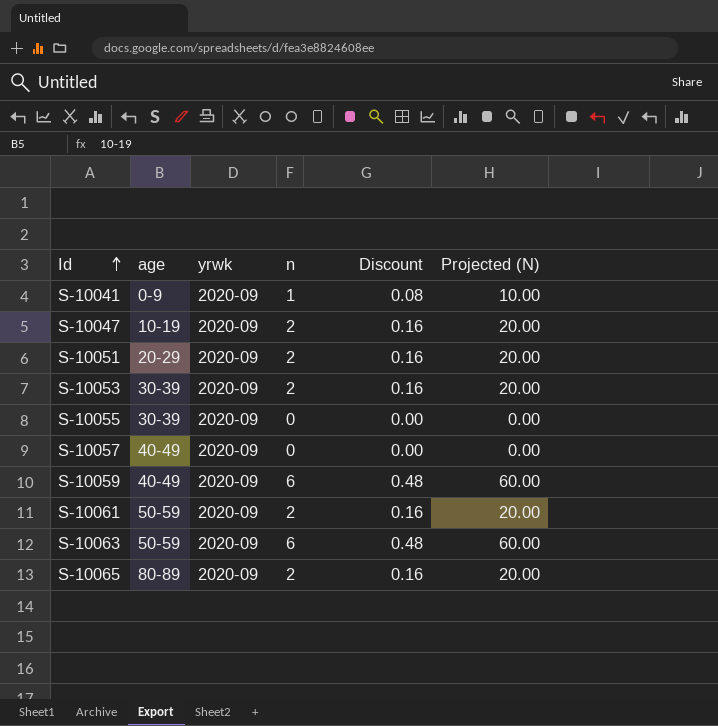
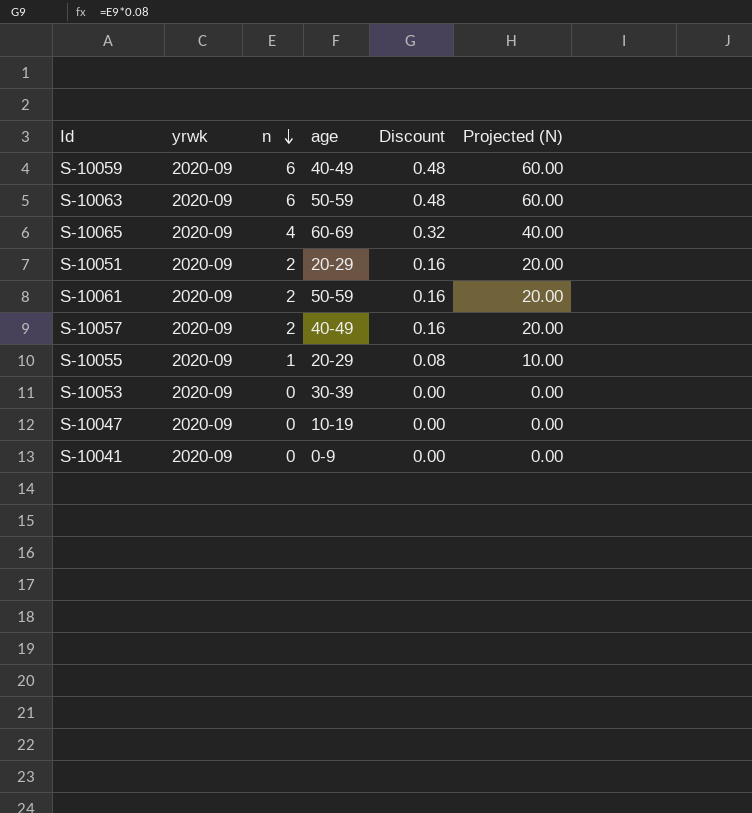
row order: Id ascending -> n descending
column age | position: 2 -> 4
S-10065 | n: 2 -> 4
S-10065 | age: 80-89 -> 60-69
S-10065 | Discount: 0.16 -> 0.32
S-10065 | Projected (N): 20.00 -> 40.00
S-10057 | n: 0 -> 2
S-10057 | Discount: 0.00 -> 0.16
S-10057 | Projected (N): 0.00 -> 20.00
S-10055 | n: 0 -> 1
S-10055 | age: 30-39 -> 20-29
S-10055 | Discount: 0.00 -> 0.08
S-10055 | Projected (N): 0.00 -> 10.00
S-10053 | n: 2 -> 0
S-10053 | Discount: 0.16 -> 0.00
S-10053 | Projected (N): 20.00 -> 0.00
S-10047 | n: 2 -> 0
S-10047 | Discount: 0.16 -> 0.00
S-10047 | Projected (N): 20.00 -> 0.00
S-10041 | n: 1 -> 0
S-10041 | Discount: 0.08 -> 0.00
S-10041 | Projected (N): 10.00 -> 0.00

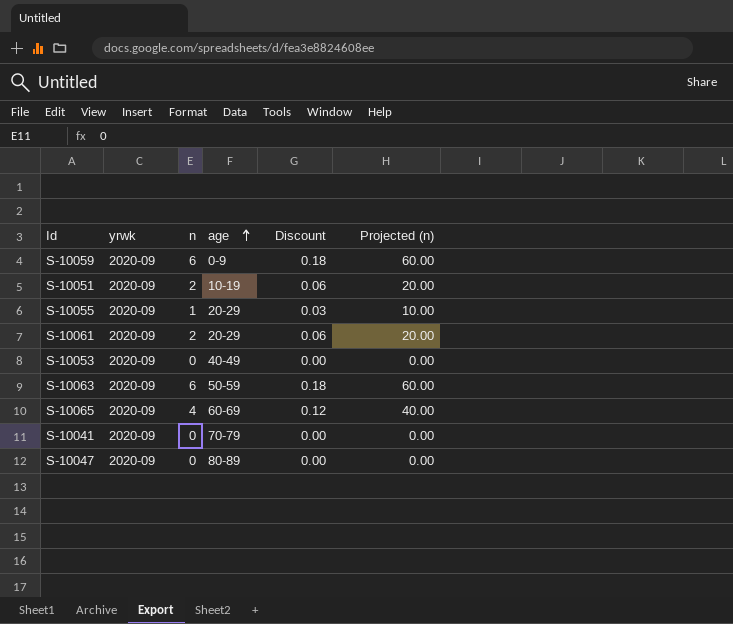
row order: n descending -> age ascending
column Discount | formula: [n] * 0.08 -> [n] * 0.03
column name: Projected (N) -> Projected (n)
row S-10057: 2020-09 | 2 | 40-49 | 0.16 | 20.00 -> none
S-10059 | age: 40-49 -> 0-9
S-10051 | age: 20-29 -> 10-19
S-10061 | age: 50-59 -> 20-29
S-10053 | age: 30-39 -> 40-49
S-10041 | age: 0-9 -> 70-79
S-10047 | age: 10-19 -> 80-89

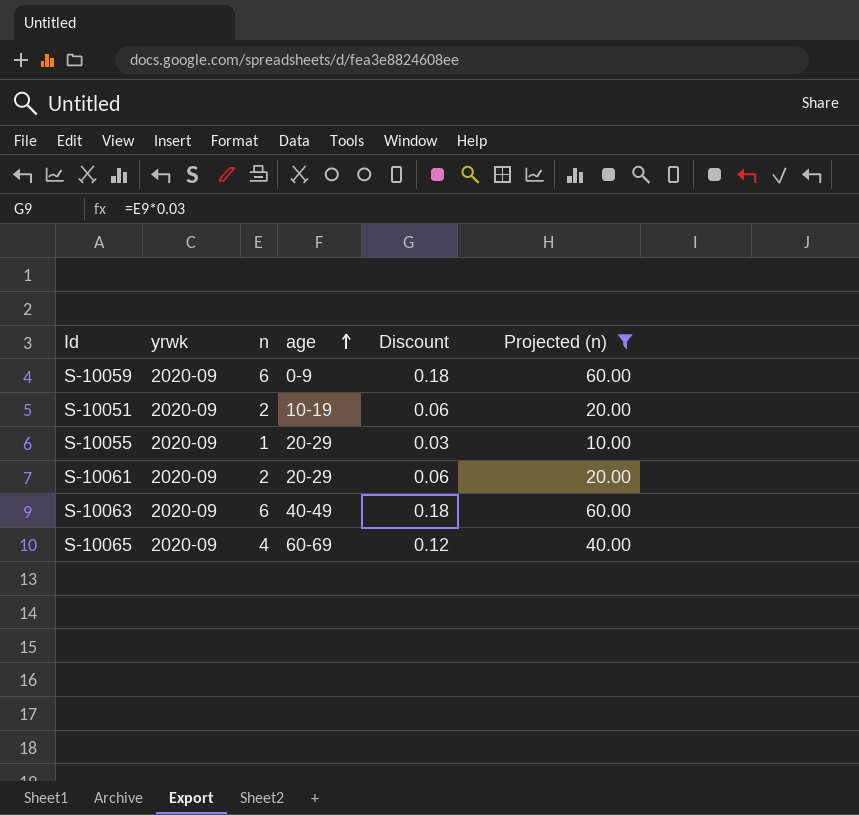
filter: none -> Projected (n) != 0.00
S-10063 | age: 50-59 -> 40-49

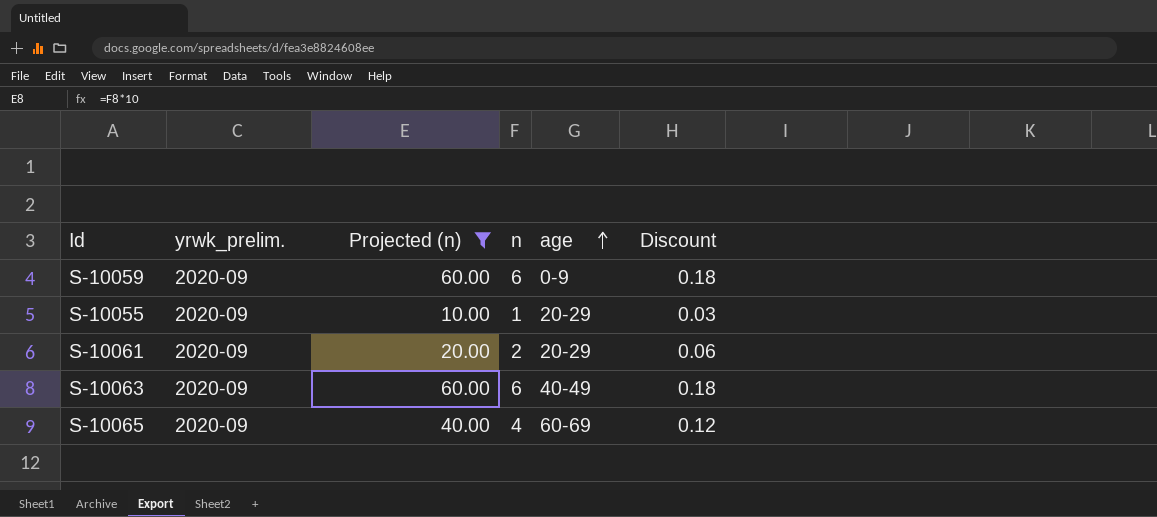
column name: yrwk -> yrwk_prelim.
column Projected (n) | position: 6 -> 3
row S-10051: 2020-09 | 2 | 10-19 | 0.06 | 20.00 -> none

